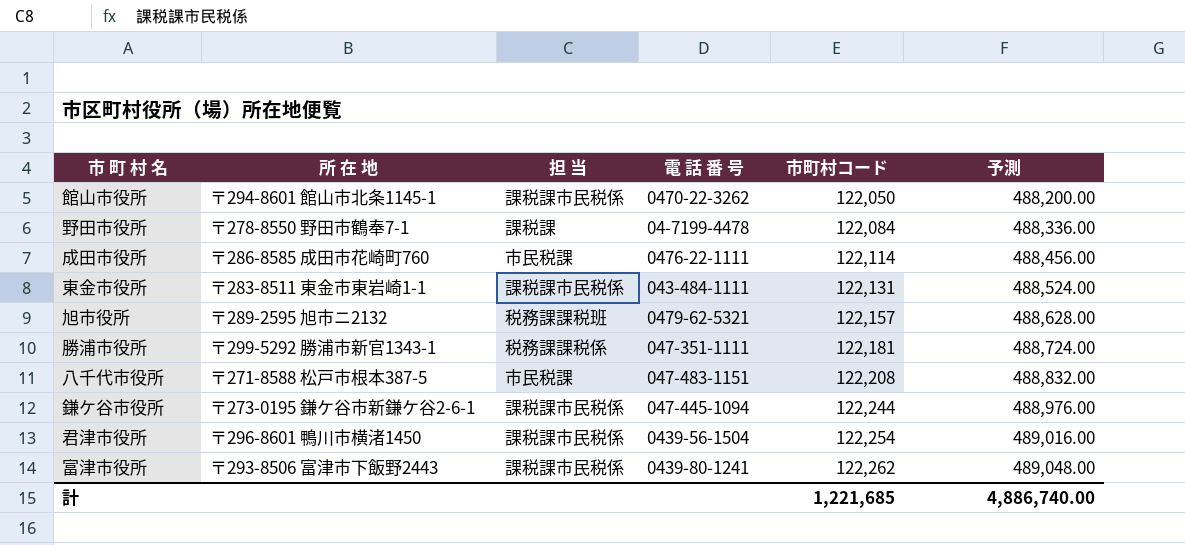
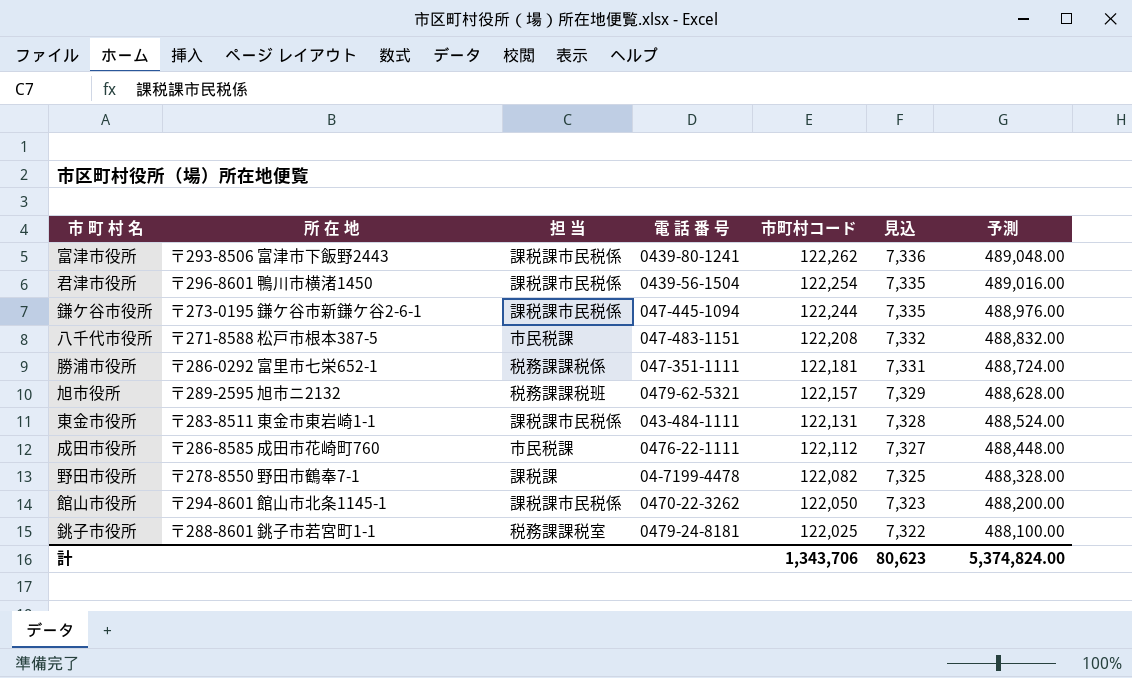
row order: 市町村コード ascending -> 市町村コード descending
column 見込 | formula: none -> [市町村コード] * 0.06
勝浦市役所 | 所 在 地: 〒299-5292 勝浦市新官1343-1 -> 〒286-0292 富里市七栄652-1
成田市役所 | 市町村コード: 122,114 -> 122,112
成田市役所 | 予測: 488,456.00 -> 488,448.00
野田市役所 | 市町村コード: 122,084 -> 122,082
野田市役所 | 予測: 488,336.00 -> 488,328.00
row 銚子市役所: none -> 〒288-8601 銚子市若宮町1-1 | 税務課課税室 | 0479-24-8181 | 122,025 | 7,322 | 488,100.00
計 | 市町村コード: 1,221,685 -> 1,343,706
計 | 予測: 4,886,740.00 -> 5,374,824.00

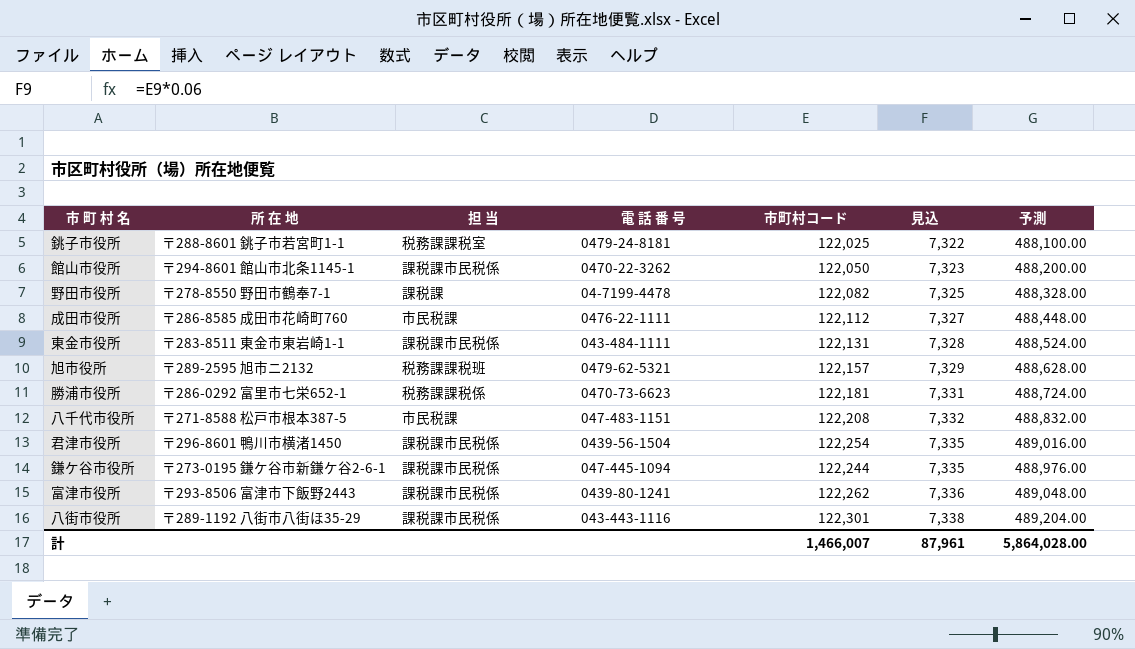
row order: 市町村コード descending -> 見込 ascending
勝浦市役所 | 電 話 番 号: 047-351-1111 -> 0470-73-6623
row 八街市役所: none -> 〒289-1192 八街市八街ほ35-29 | 課税課市民税係 | 043-443-1116 | 122,301 | 7,338 | 489,204.00
計 | 市町村コード: 1,343,706 -> 1,466,007
計 | 見込: 80,623 -> 87,961
計 | 予測: 5,374,824.00 -> 5,864,028.00

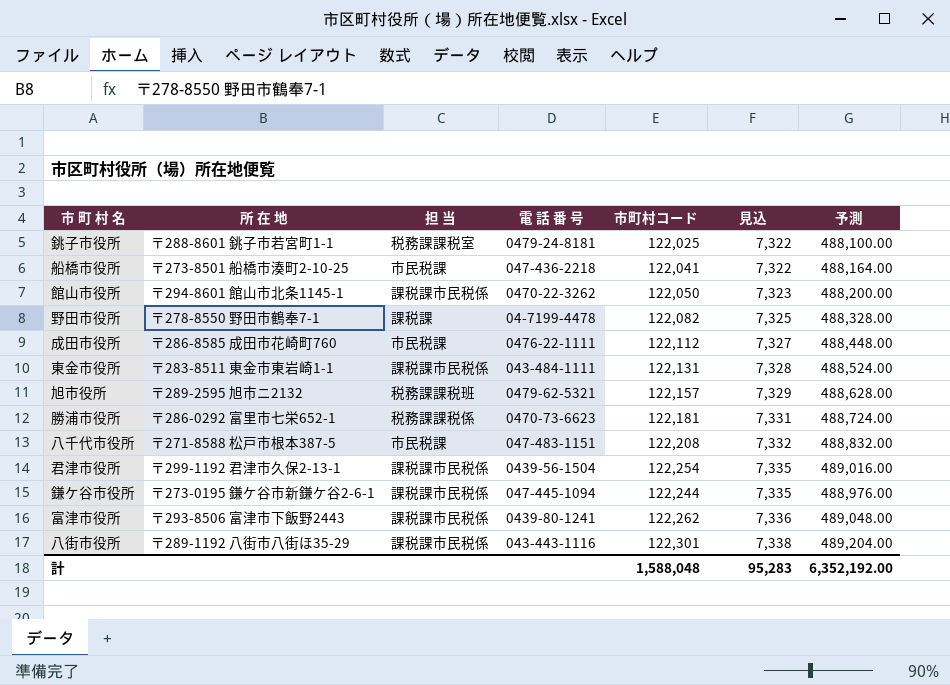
row 船橋市役所: none -> 〒273-8501 船橋市湊町2-10-25 | 市民税課 | 047-436-2218 | 122,041 | 7,322 | 488,164.00
君津市役所 | 所 在 地: 〒296-8601 鴨川市横渚1450 -> 〒299-1192 君津市久保2-13-1
計 | 市町村コード: 1,466,007 -> 1,588,048
計 | 見込: 87,961 -> 95,283
計 | 予測: 5,864,028.00 -> 6,352,192.00

